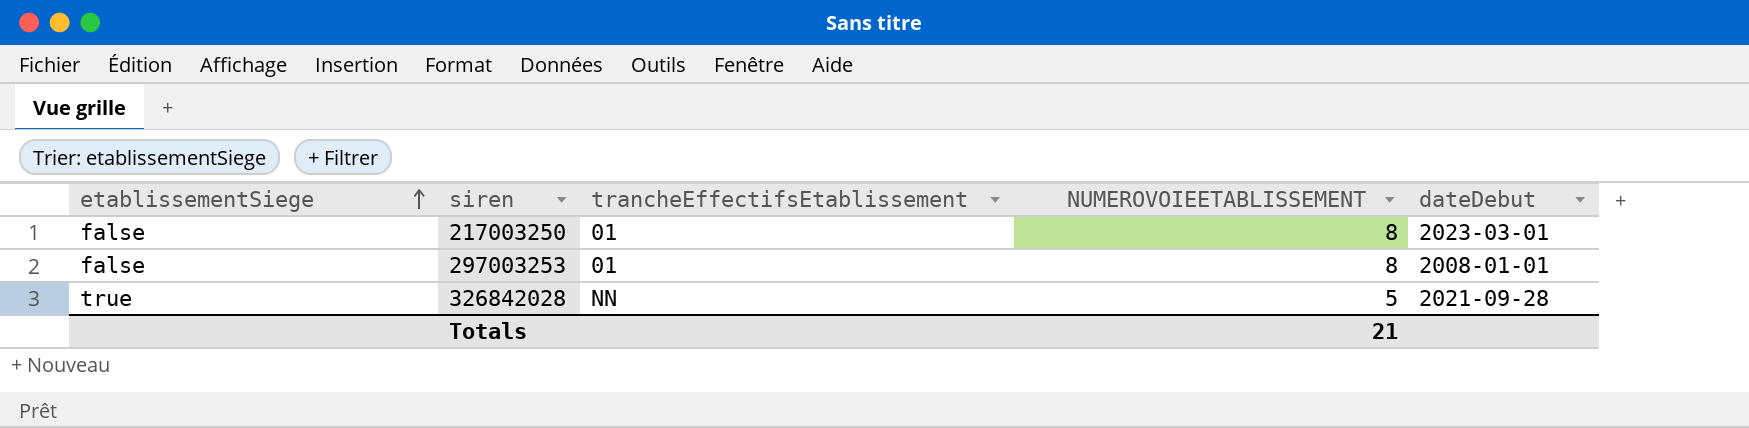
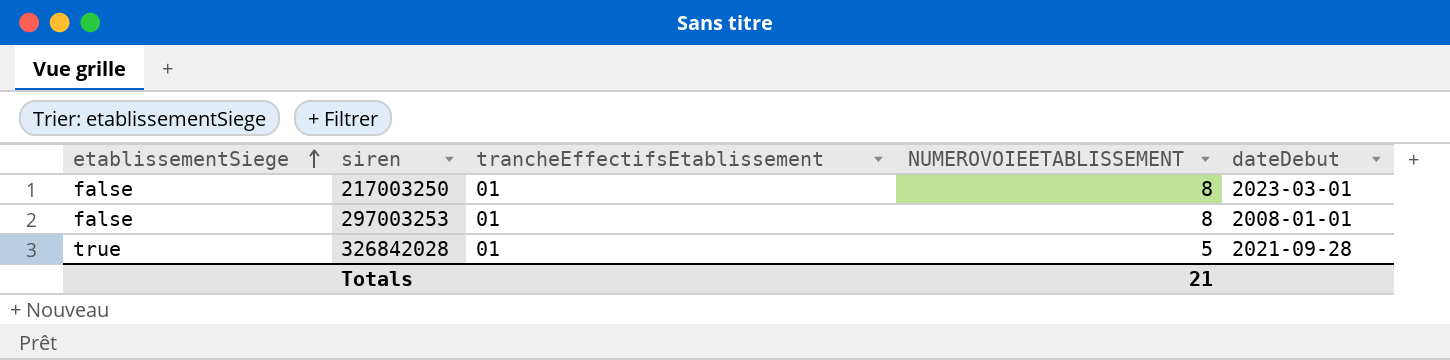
326842028 | trancheEffectifsEtablissement: NN -> 01

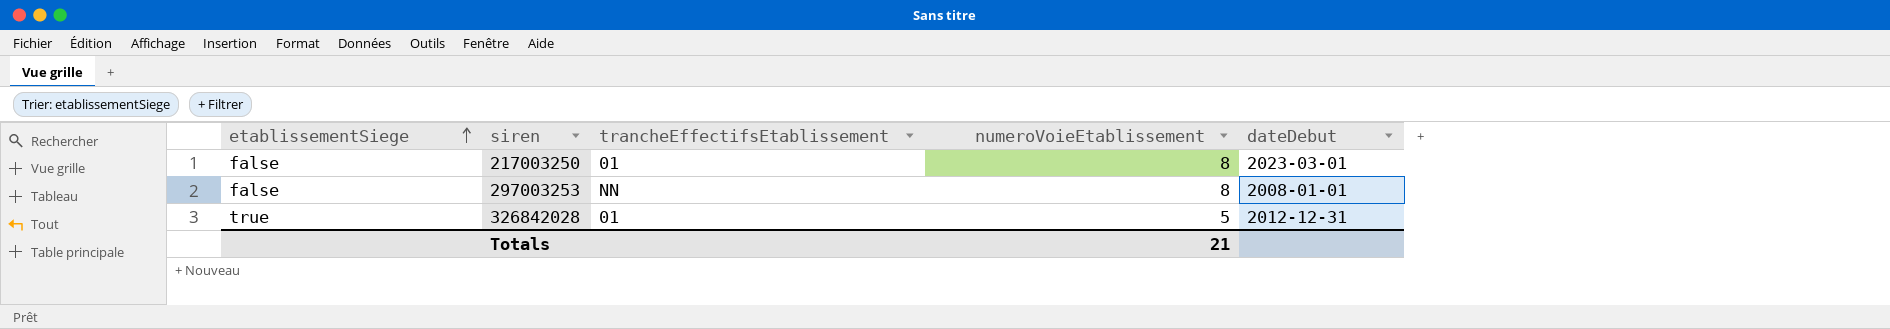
column name: NUMEROVOIEETABLISSEMENT -> numeroVoieEtablissement
297003253 | trancheEffectifsEtablissement: 01 -> NN
326842028 | dateDebut: 2021-09-28 -> 2012-12-31

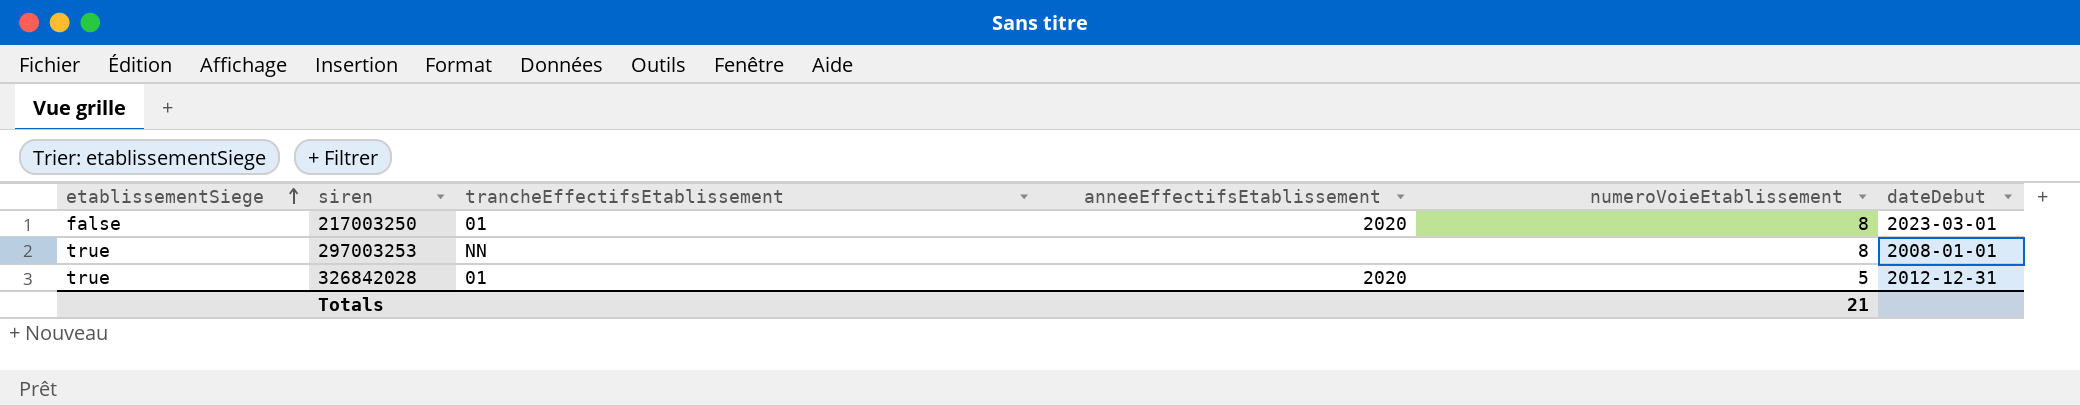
column anneeEffectifsEtablissement | position: none -> 4
297003253 | etablissementSiege: false -> true

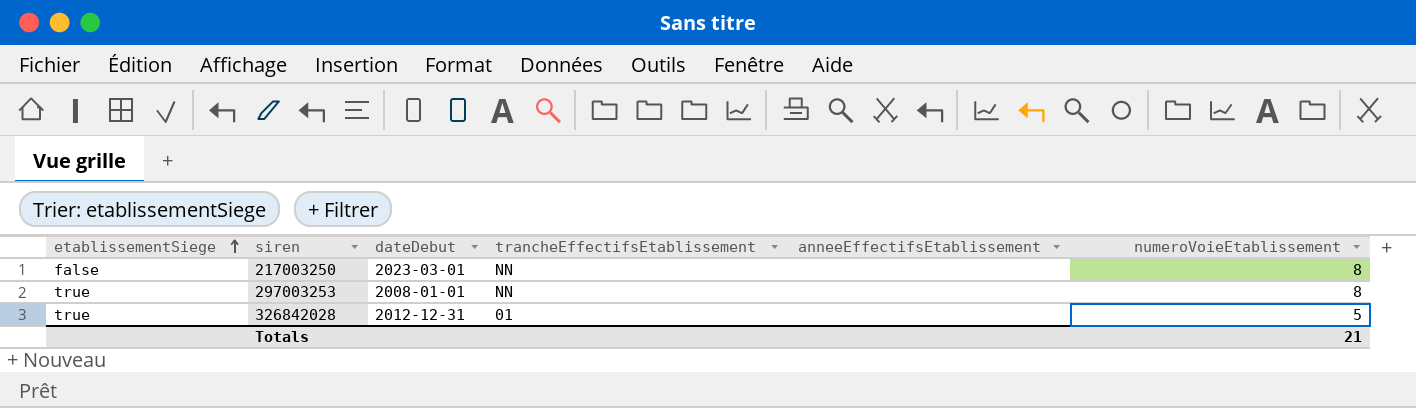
column dateDebut | position: 6 -> 3
217003250 | trancheEffectifsEtablissement: 01 -> NN
217003250 | anneeEffectifsEtablissement: 2020 -> none
326842028 | anneeEffectifsEtablissement: 2020 -> none

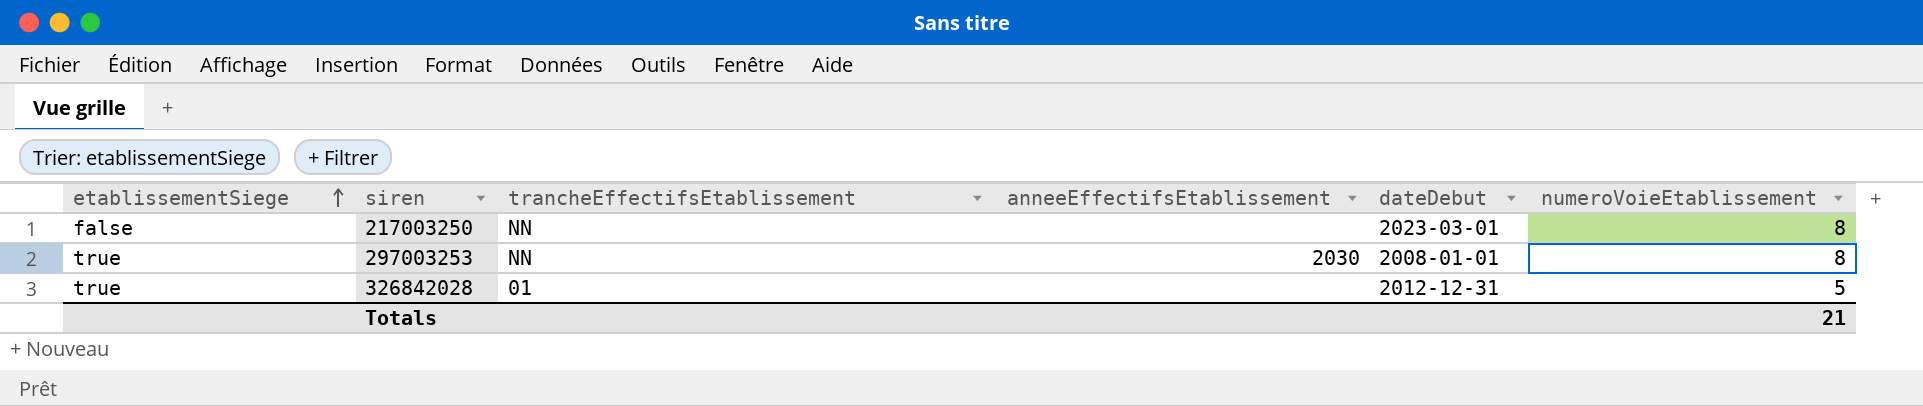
column dateDebut | position: 3 -> 5
297003253 | anneeEffectifsEtablissement: none -> 2030

